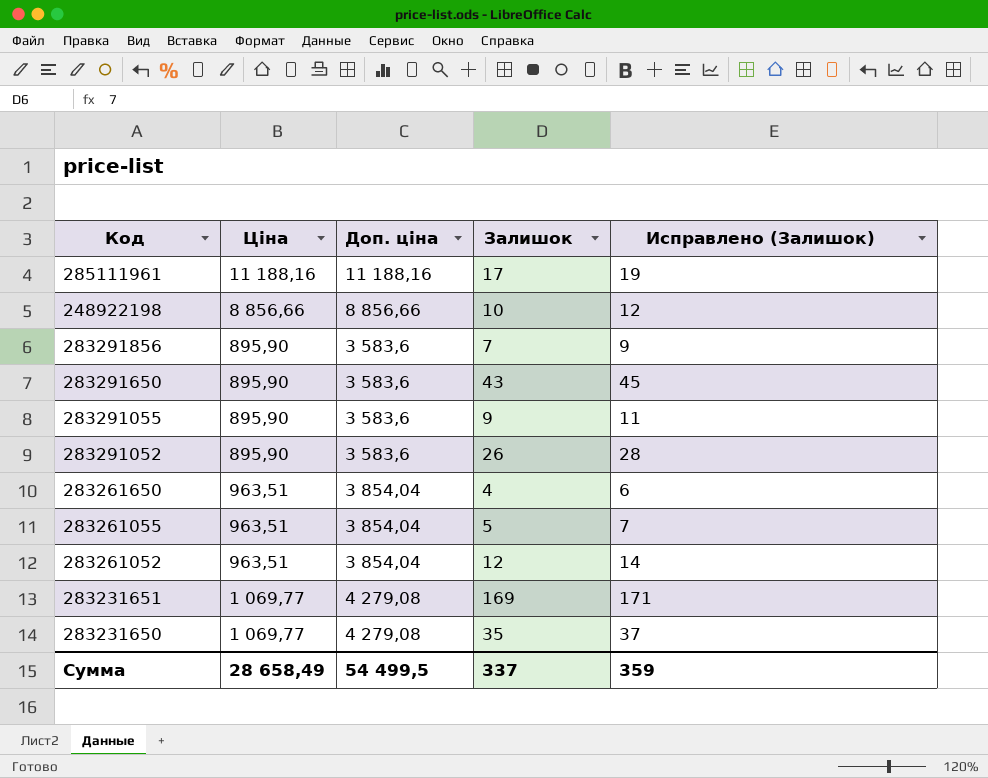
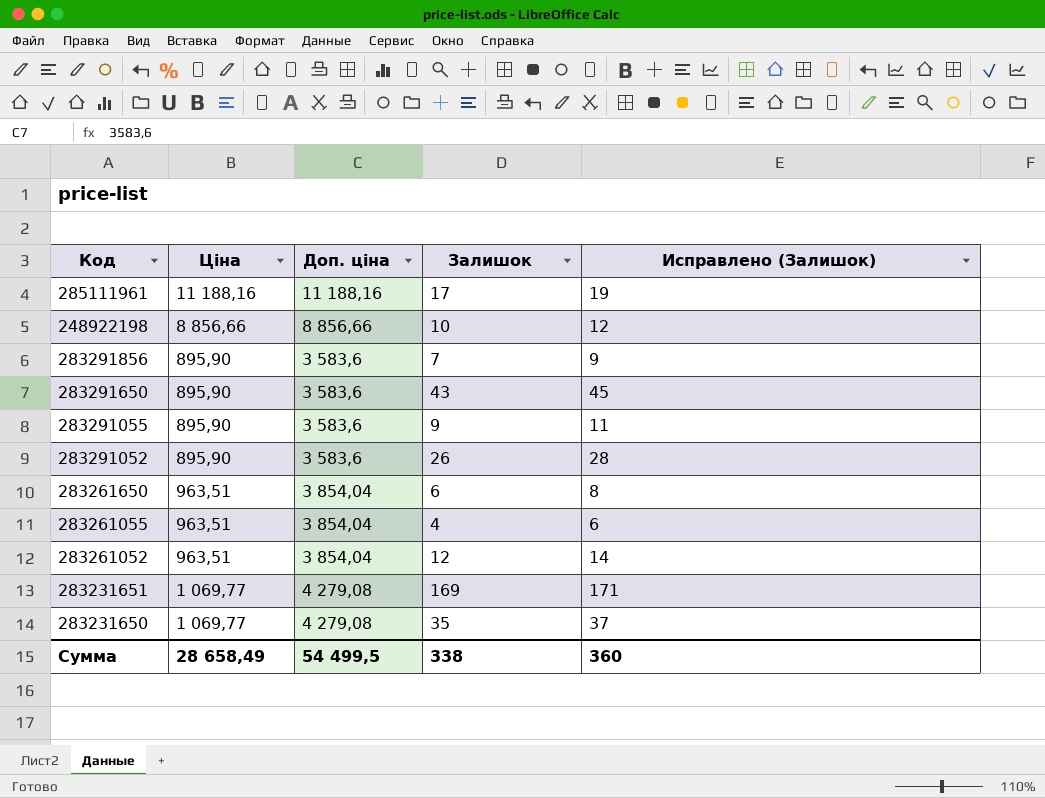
283261650 | Залишок: 4 -> 6
283261650 | Исправлено (Залишок): 6 -> 8
283261055 | Залишок: 5 -> 4
283261055 | Исправлено (Залишок): 7 -> 6
Сумма | Залишок: 337 -> 338
Сумма | Исправлено (Залишок): 359 -> 360

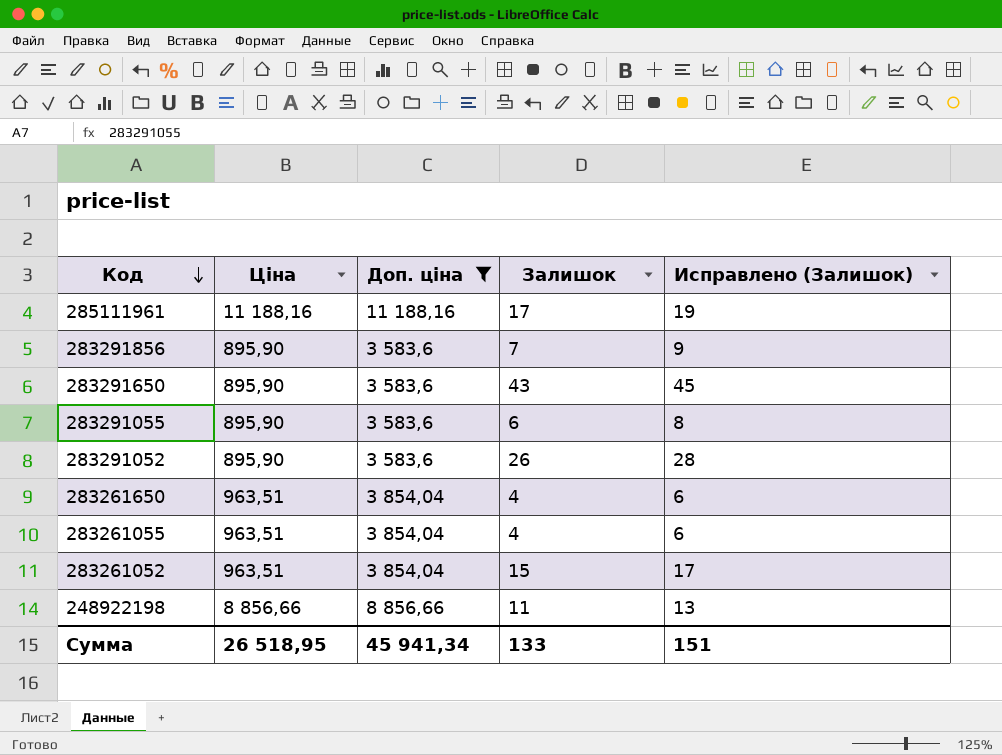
filter: none -> Доп. ціна != 4 279,08
row order: none -> Код descending
283291055 | Залишок: 9 -> 6
283291055 | Исправлено (Залишок): 11 -> 8
283261650 | Залишок: 6 -> 4
283261650 | Исправлено (Залишок): 8 -> 6
283261052 | Залишок: 12 -> 15
283261052 | Исправлено (Залишок): 14 -> 17
248922198 | Залишок: 10 -> 11
248922198 | Исправлено (Залишок): 12 -> 13
Сумма | Ціна: 28 658,49 -> 26 518,95
Сумма | Доп. ціна: 54 499,5 -> 45 941,34
Сумма | Залишок: 338 -> 133
Сумма | Исправлено (Залишок): 360 -> 151

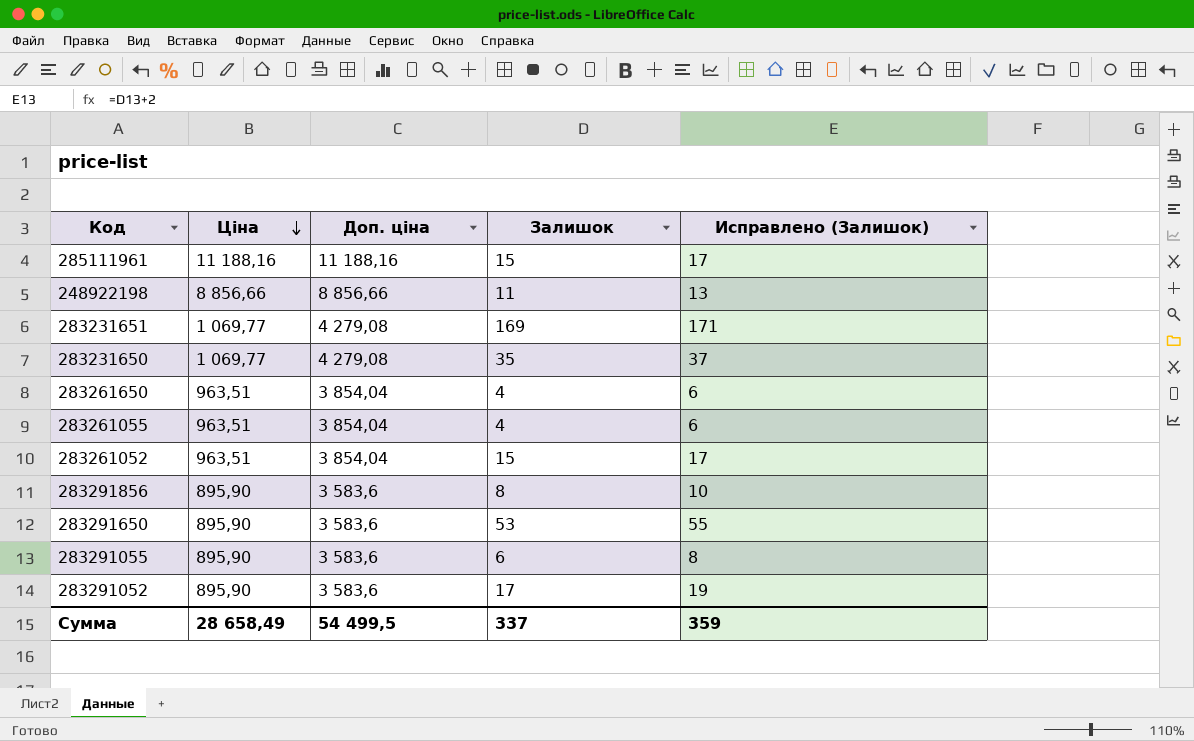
filter: Доп. ціна != 4 279,08 -> none
row order: Код descending -> Ціна descending
285111961 | Залишок: 17 -> 15
285111961 | Исправлено (Залишок): 19 -> 17
283291856 | Залишок: 7 -> 8
283291856 | Исправлено (Залишок): 9 -> 10
283291650 | Залишок: 43 -> 53
283291650 | Исправлено (Залишок): 45 -> 55
283291052 | Залишок: 26 -> 17
283291052 | Исправлено (Залишок): 28 -> 19
Сумма | Ціна: 26 518,95 -> 28 658,49
Сумма | Доп. ціна: 45 941,34 -> 54 499,5
Сумма | Залишок: 133 -> 337
Сумма | Исправлено (Залишок): 151 -> 359

